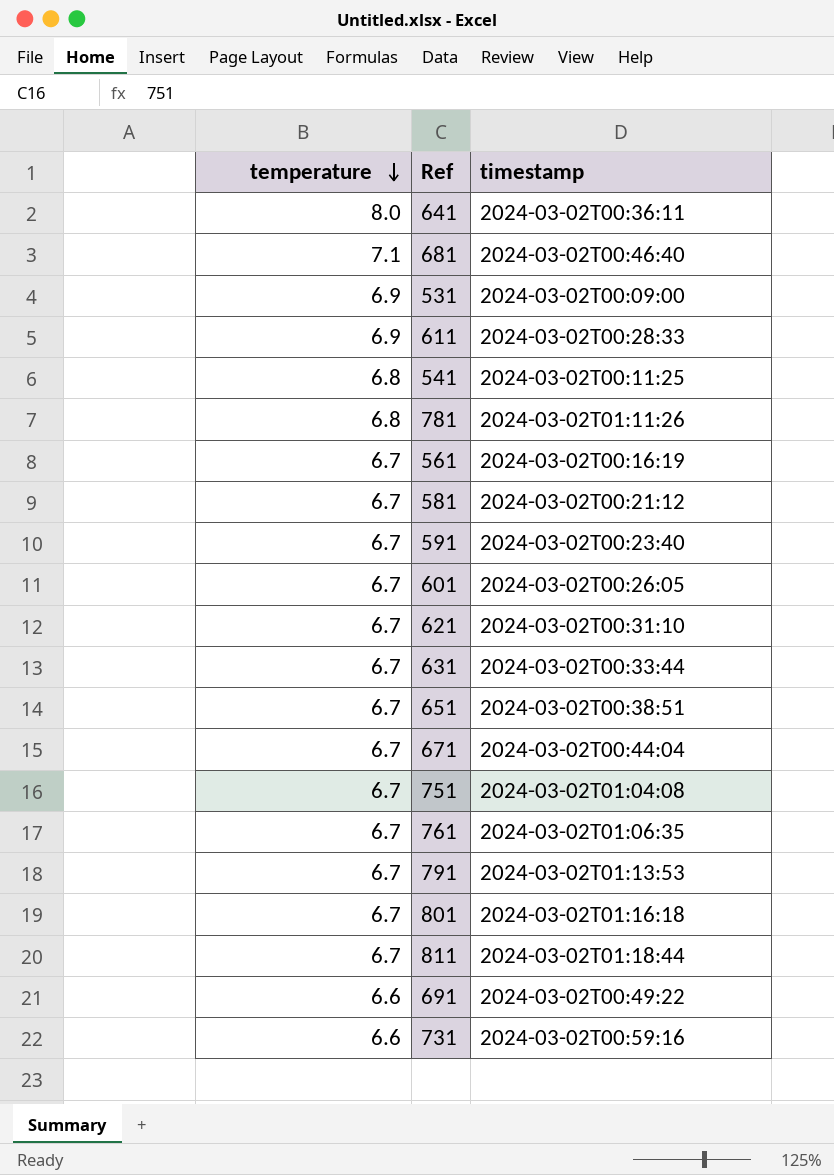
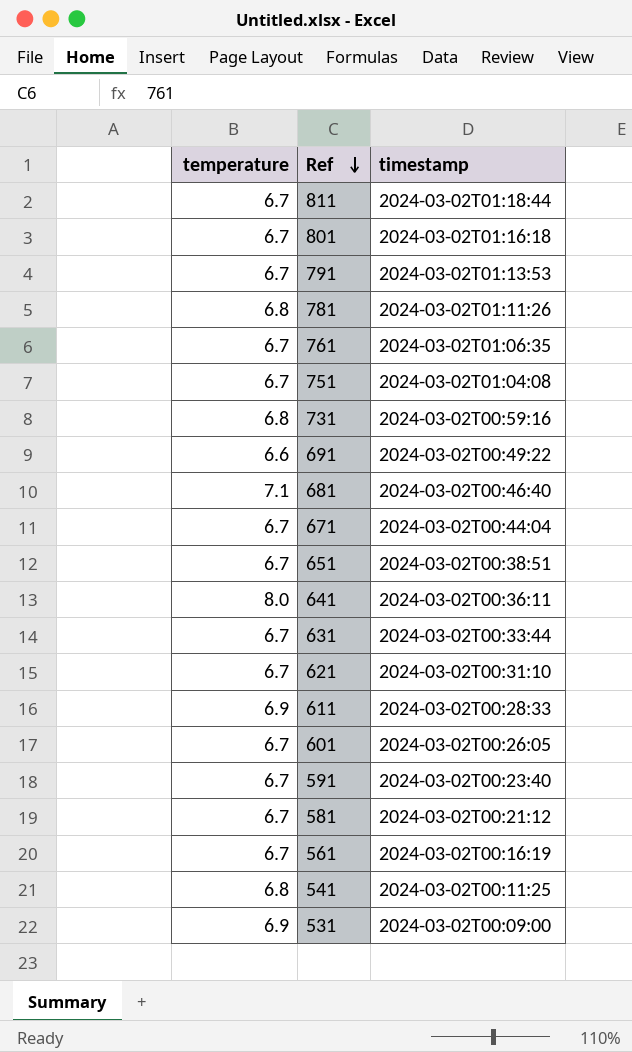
row order: temperature descending -> Ref descending
731 | temperature: 6.6 -> 6.8

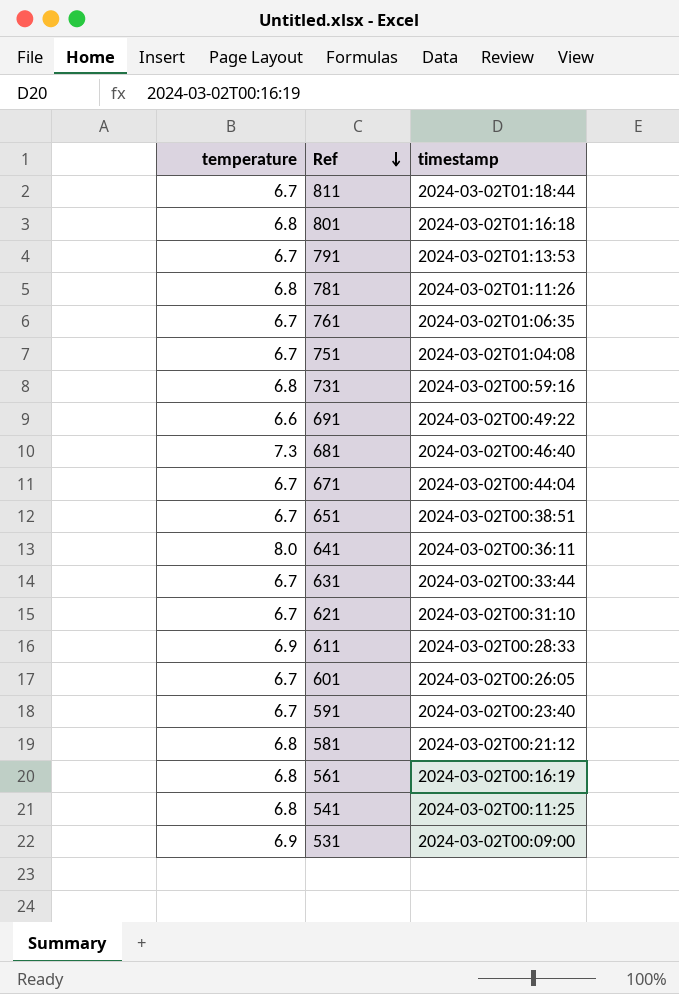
801 | temperature: 6.7 -> 6.8
681 | temperature: 7.1 -> 7.3
581 | temperature: 6.7 -> 6.8
561 | temperature: 6.7 -> 6.8

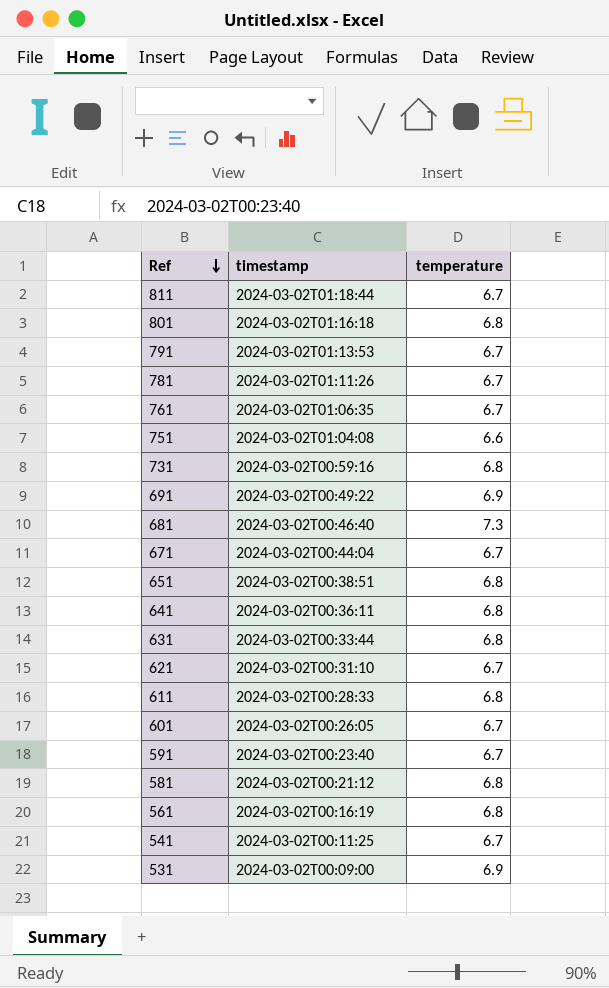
column temperature | position: 1 -> 3
781 | temperature: 6.8 -> 6.7
751 | temperature: 6.7 -> 6.6
691 | temperature: 6.6 -> 6.9
651 | temperature: 6.7 -> 6.8
641 | temperature: 8.0 -> 6.8
631 | temperature: 6.7 -> 6.8
611 | temperature: 6.9 -> 6.8
541 | temperature: 6.8 -> 6.7

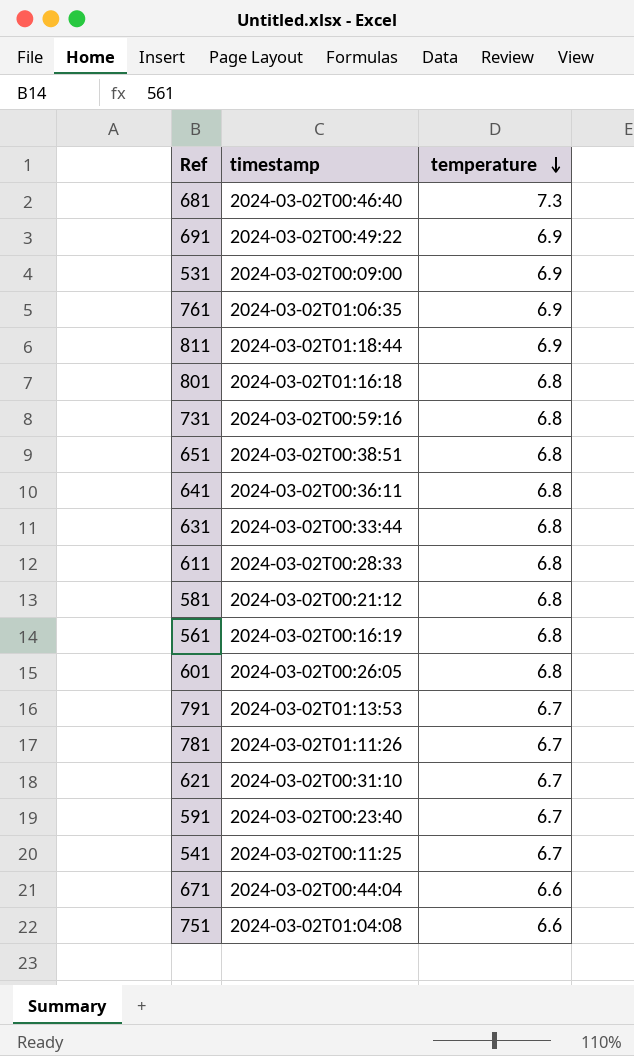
row order: Ref descending -> temperature descending
761 | temperature: 6.7 -> 6.9
811 | temperature: 6.7 -> 6.9
601 | temperature: 6.7 -> 6.8
671 | temperature: 6.7 -> 6.6

